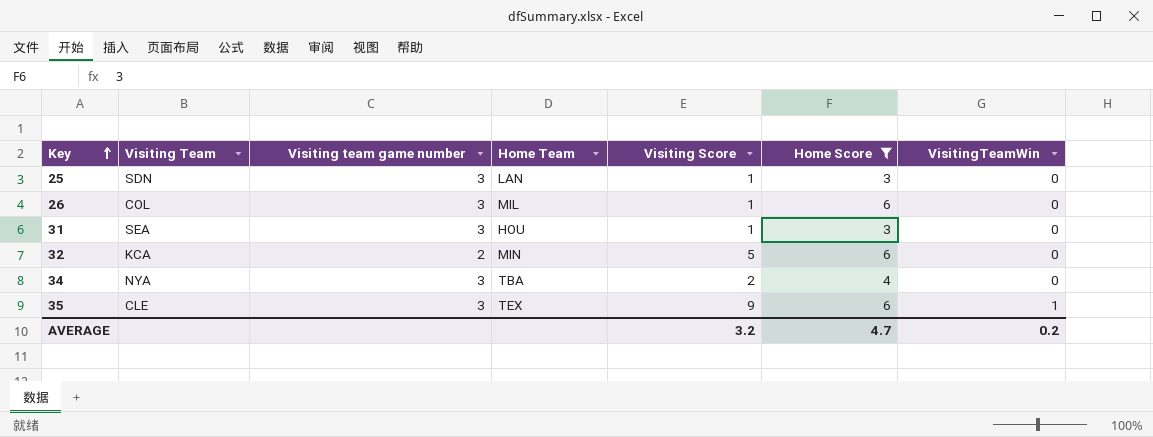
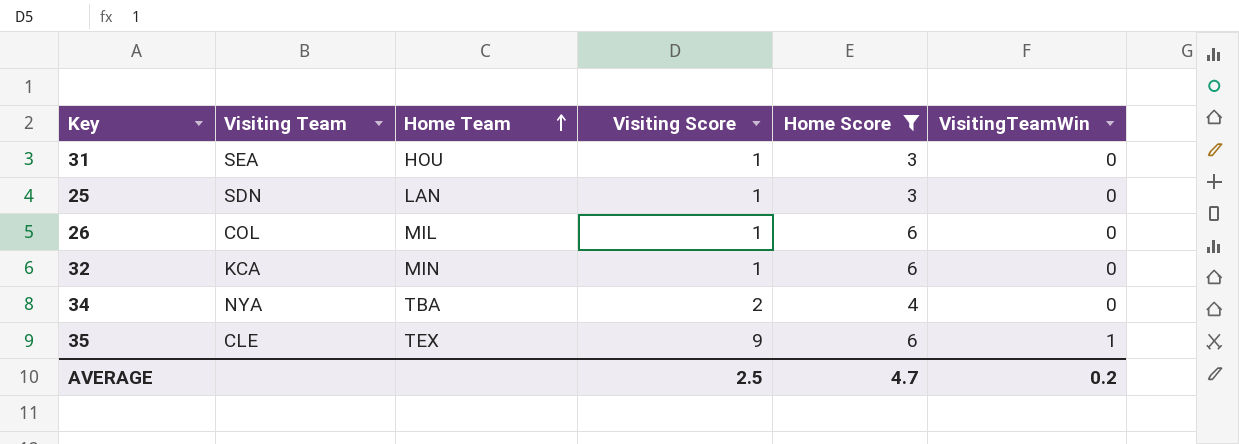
row order: Key ascending -> Home Team ascending
column Visiting team game number | position: 3 -> none
32 | Visiting Score: 5 -> 1
AVERAGE | Visiting Score: 3.2 -> 2.5

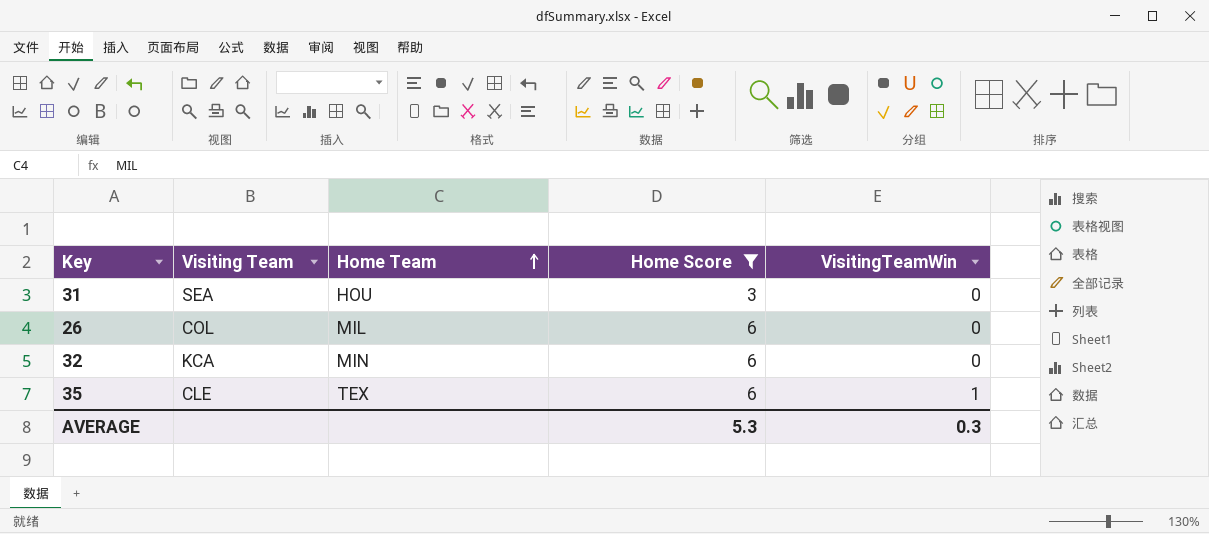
column Visiting Score | position: 4 -> none
row 25: SDN | LAN | 1 | 3 | 0 -> none
row 34: NYA | TBA | 2 | 4 | 0 -> none
AVERAGE | Home Score: 4.7 -> 5.3
AVERAGE | VisitingTeamWin: 0.2 -> 0.3

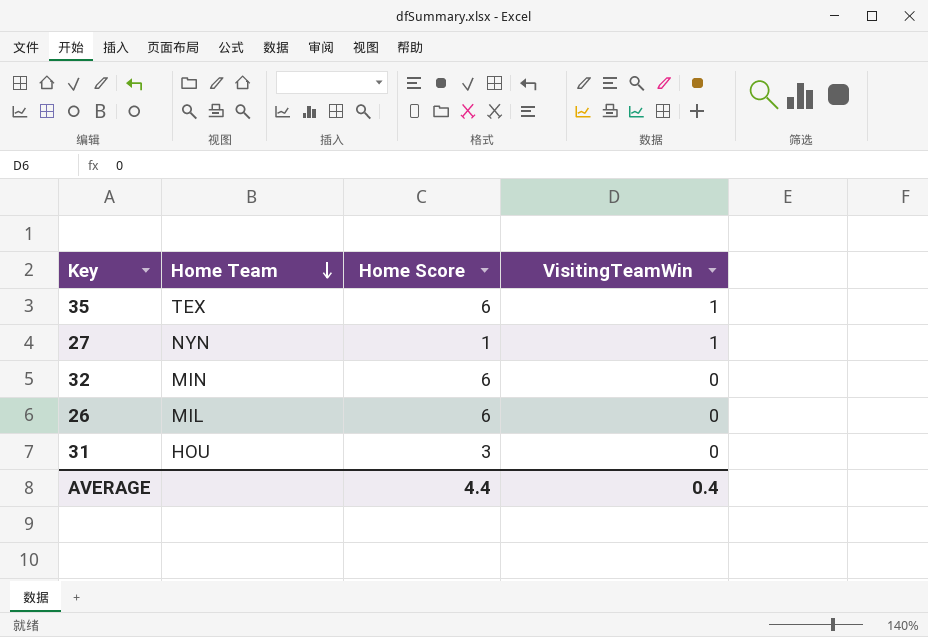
filter: Home Score != 1 -> none
row order: Home Team ascending -> Home Team descending
column Visiting Team | position: 2 -> none
AVERAGE | Home Score: 5.3 -> 4.4
AVERAGE | VisitingTeamWin: 0.3 -> 0.4

